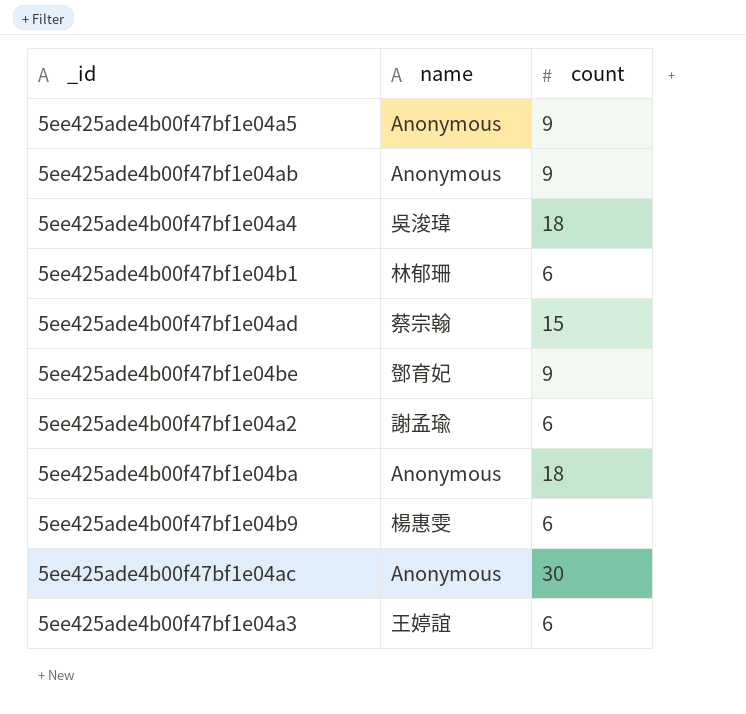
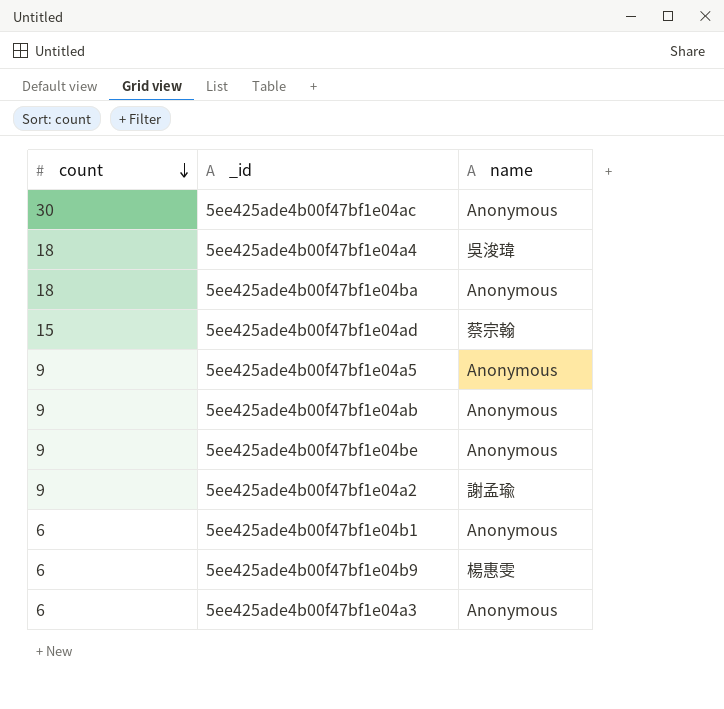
row order: none -> count descending
column count | position: 3 -> 1
5ee425ade4b00f47bf1e04be | name: 鄧育妃 -> Anonymous
5ee425ade4b00f47bf1e04a2 | count: 6 -> 9
5ee425ade4b00f47bf1e04b1 | name: 林郁珊 -> Anonymous
5ee425ade4b00f47bf1e04a3 | name: 王婷誼 -> Anonymous

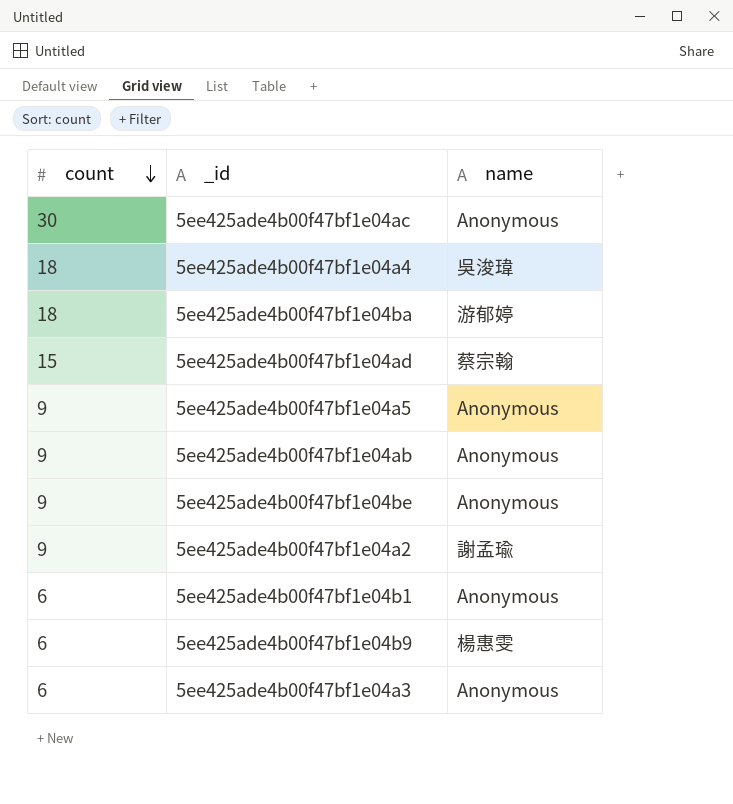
5ee425ade4b00f47bf1e04ba | name: Anonymous -> 游郁婷

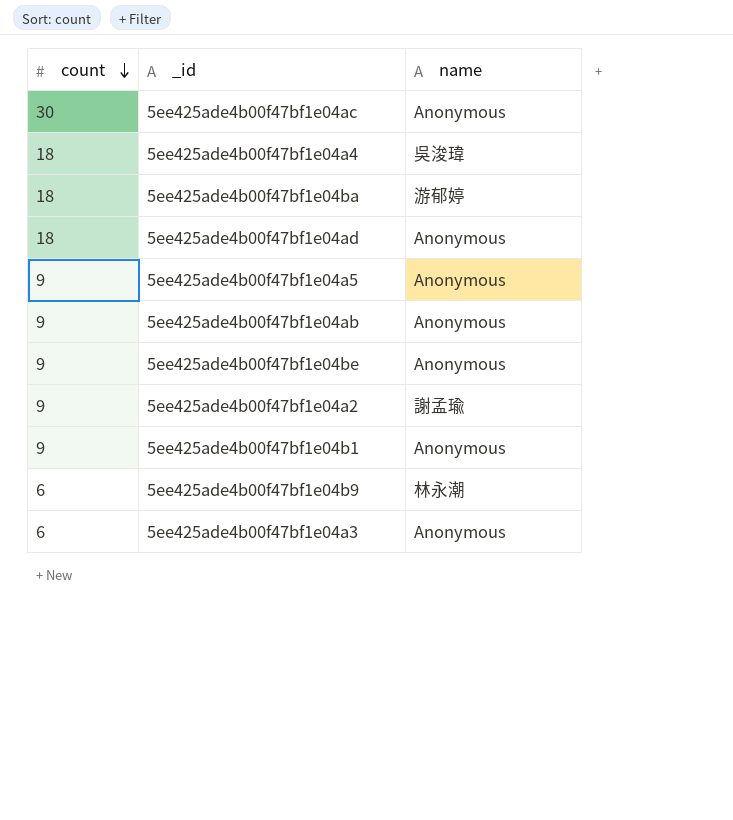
5ee425ade4b00f47bf1e04ad | count: 15 -> 18
5ee425ade4b00f47bf1e04ad | name: 蔡宗翰 -> Anonymous
5ee425ade4b00f47bf1e04b1 | count: 6 -> 9
5ee425ade4b00f47bf1e04b9 | name: 楊惠雯 -> 林永潮

